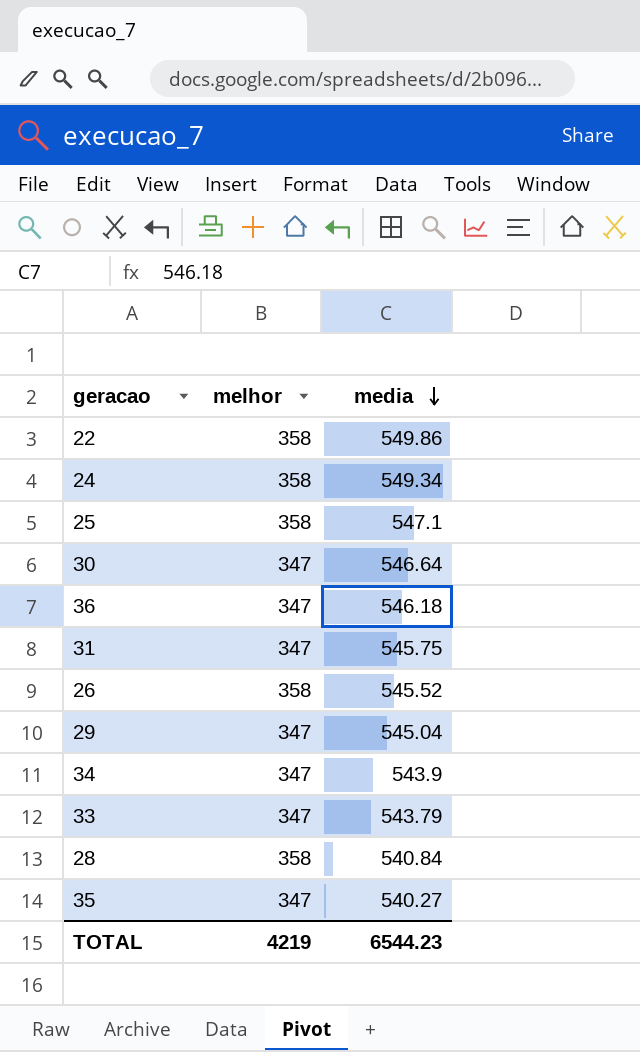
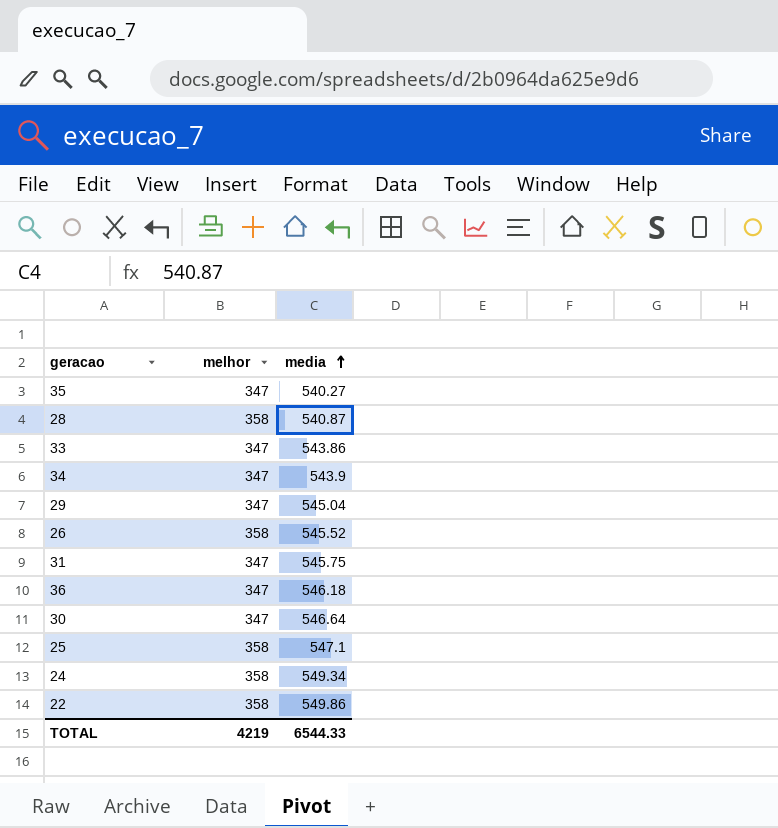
row order: media descending -> media ascending
28 | media: 540.84 -> 540.87
33 | media: 543.79 -> 543.86
TOTAL | media: 6544.23 -> 6544.33

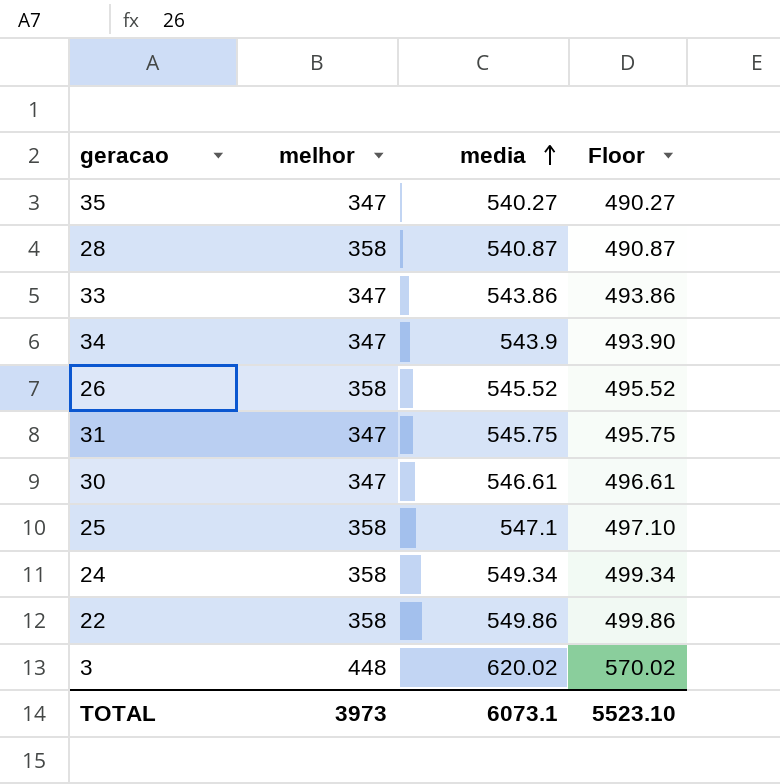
column Floor | formula: none -> [media] - 50
row 29: 347 | 545.04 -> none
row 36: 347 | 546.18 -> none
30 | media: 546.64 -> 546.61
row 3: none -> 448 | 620.02 | 570.02
TOTAL | melhor: 4219 -> 3973
TOTAL | media: 6544.33 -> 6073.1

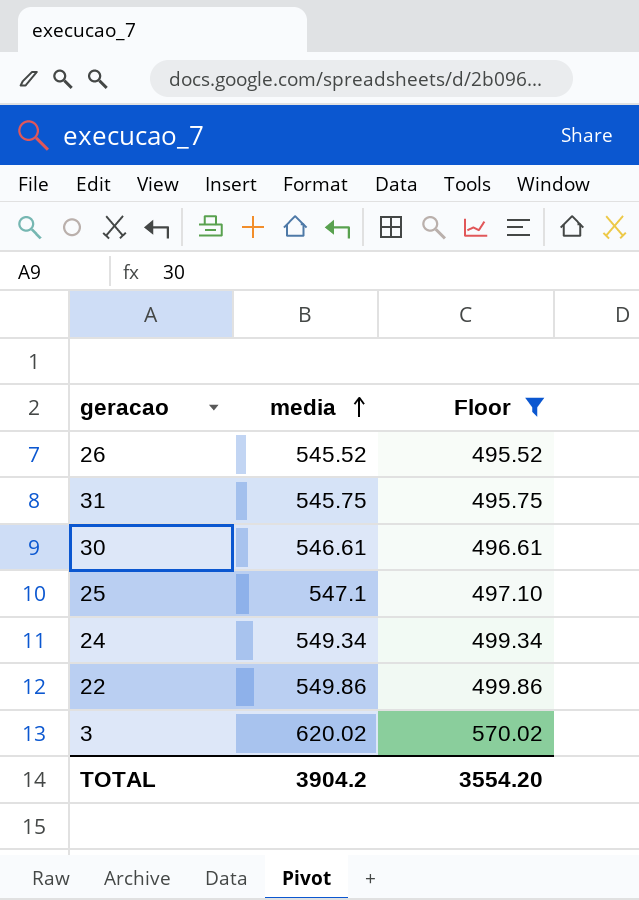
filter: none -> Floor >= 495.52
column melhor | position: 2 -> none
TOTAL | media: 6073.1 -> 3904.2
TOTAL | Floor: 5523.10 -> 3554.20

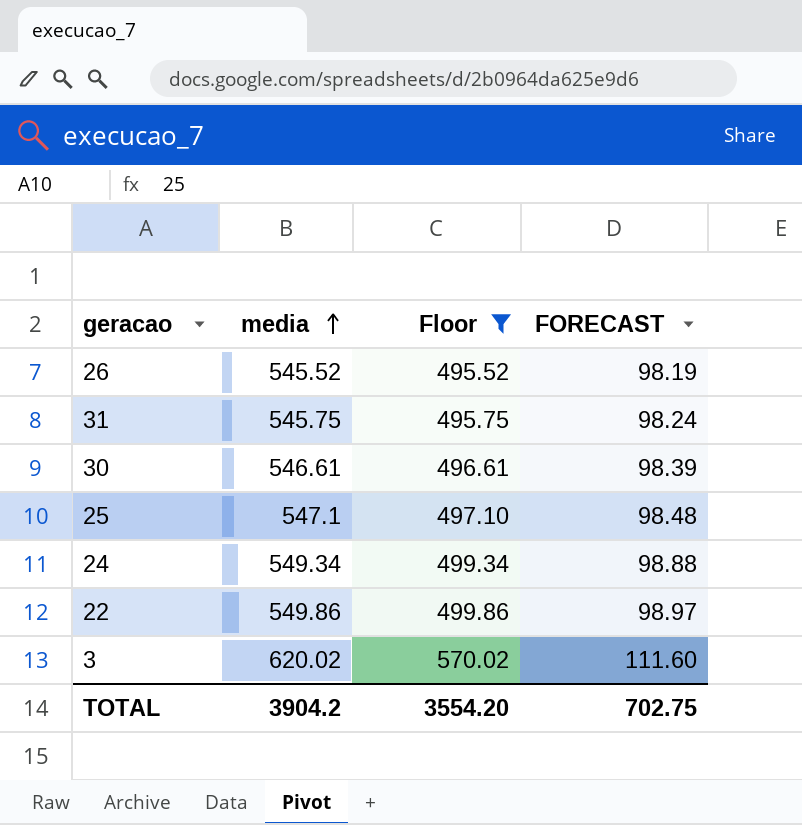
column FORECAST | formula: none -> [media] * 0.18

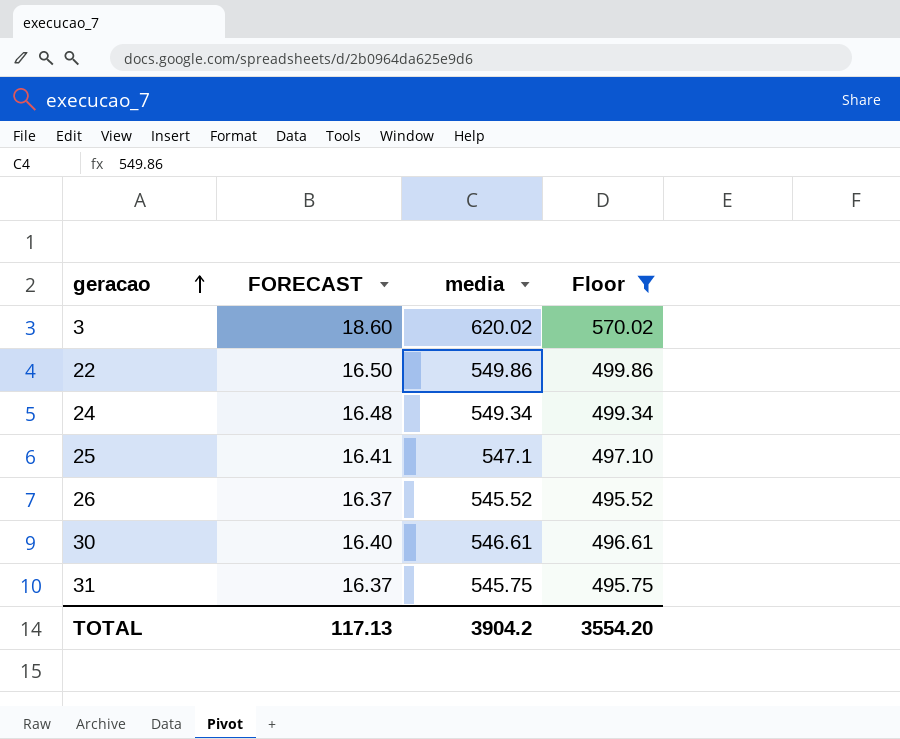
row order: media ascending -> geracao ascending
column FORECAST | formula: [media] * 0.18 -> [media] * 0.03
column FORECAST | position: 4 -> 2
TOTAL | FORECAST: 702.75 -> 117.13

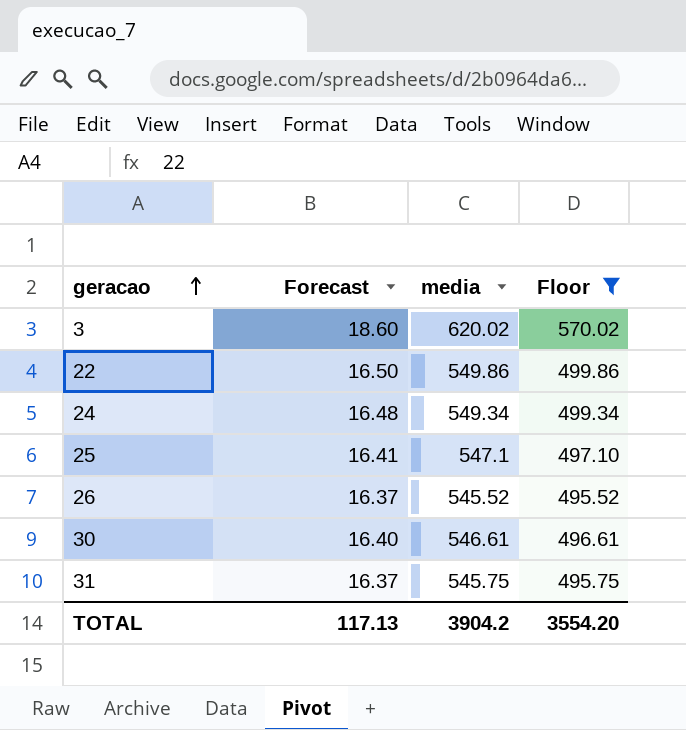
column name: FORECAST -> Forecast

